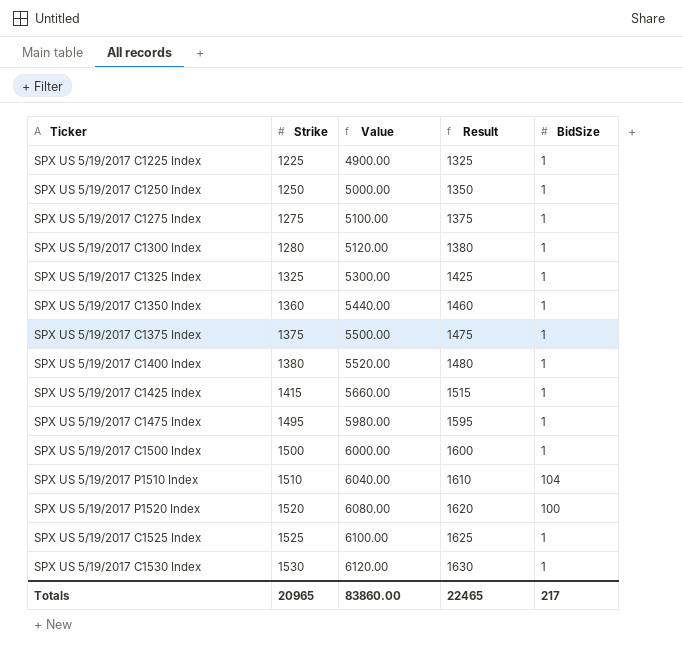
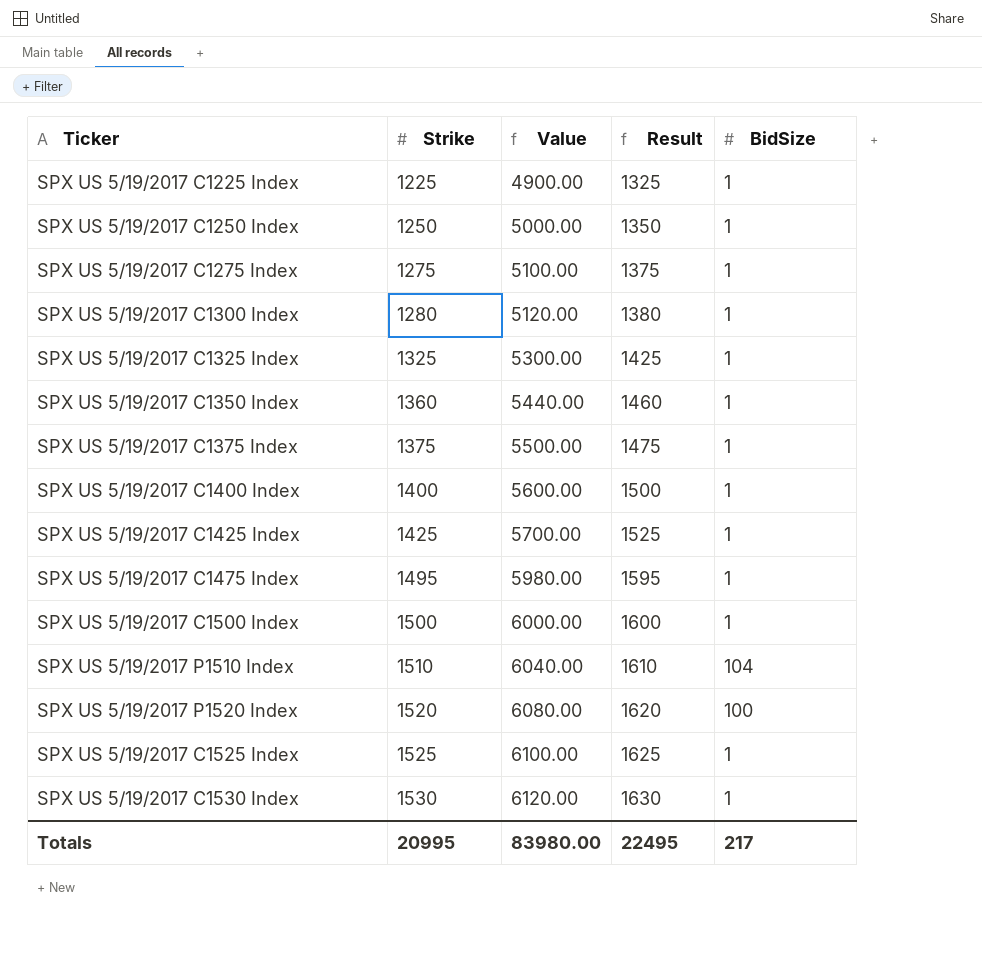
SPX US 5/19/2017 C1400 Index | Strike: 1380 -> 1400
SPX US 5/19/2017 C1400 Index | Value: 5520.00 -> 5600.00
SPX US 5/19/2017 C1400 Index | Result: 1480 -> 1500
SPX US 5/19/2017 C1425 Index | Strike: 1415 -> 1425
SPX US 5/19/2017 C1425 Index | Value: 5660.00 -> 5700.00
SPX US 5/19/2017 C1425 Index | Result: 1515 -> 1525
Totals | Strike: 20965 -> 20995
Totals | Value: 83860.00 -> 83980.00
Totals | Result: 22465 -> 22495

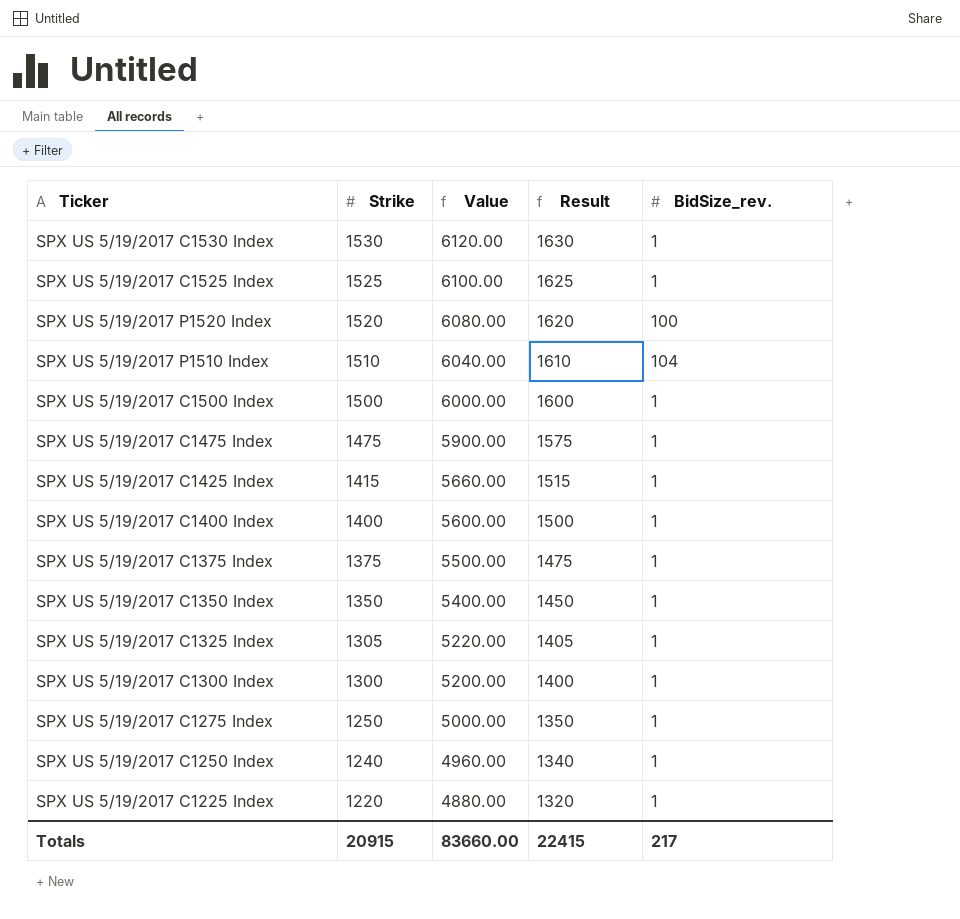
row order: Strike ascending -> Strike descending
column name: BidSize -> BidSize_rev.
SPX US 5/19/2017 C1475 Index | Strike: 1495 -> 1475
SPX US 5/19/2017 C1475 Index | Value: 5980.00 -> 5900.00
SPX US 5/19/2017 C1475 Index | Result: 1595 -> 1575
SPX US 5/19/2017 C1425 Index | Strike: 1425 -> 1415
SPX US 5/19/2017 C1425 Index | Value: 5700.00 -> 5660.00
SPX US 5/19/2017 C1425 Index | Result: 1525 -> 1515
SPX US 5/19/2017 C1350 Index | Strike: 1360 -> 1350
SPX US 5/19/2017 C1350 Index | Value: 5440.00 -> 5400.00
SPX US 5/19/2017 C1350 Index | Result: 1460 -> 1450
SPX US 5/19/2017 C1325 Index | Strike: 1325 -> 1305
SPX US 5/19/2017 C1325 Index | Value: 5300.00 -> 5220.00
SPX US 5/19/2017 C1325 Index | Result: 1425 -> 1405
SPX US 5/19/2017 C1300 Index | Strike: 1280 -> 1300
SPX US 5/19/2017 C1300 Index | Value: 5120.00 -> 5200.00
SPX US 5/19/2017 C1300 Index | Result: 1380 -> 1400
SPX US 5/19/2017 C1275 Index | Strike: 1275 -> 1250
SPX US 5/19/2017 C1275 Index | Value: 5100.00 -> 5000.00
SPX US 5/19/2017 C1275 Index | Result: 1375 -> 1350
SPX US 5/19/2017 C1250 Index | Strike: 1250 -> 1240
SPX US 5/19/2017 C1250 Index | Value: 5000.00 -> 4960.00
SPX US 5/19/2017 C1250 Index | Result: 1350 -> 1340
SPX US 5/19/2017 C1225 Index | Strike: 1225 -> 1220
SPX US 5/19/2017 C1225 Index | Value: 4900.00 -> 4880.00
SPX US 5/19/2017 C1225 Index | Result: 1325 -> 1320
Totals | Strike: 20995 -> 20915
Totals | Value: 83980.00 -> 83660.00
Totals | Result: 22495 -> 22415

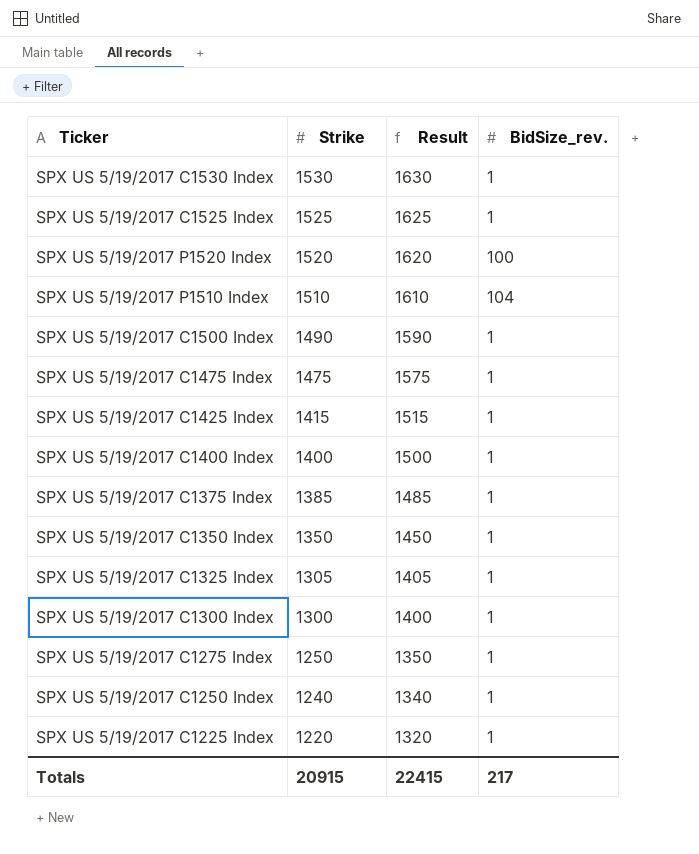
column Value | formula: [Strike] * 4 -> none
SPX US 5/19/2017 C1500 Index | Strike: 1500 -> 1490
SPX US 5/19/2017 C1500 Index | Result: 1600 -> 1590
SPX US 5/19/2017 C1375 Index | Strike: 1375 -> 1385
SPX US 5/19/2017 C1375 Index | Result: 1475 -> 1485

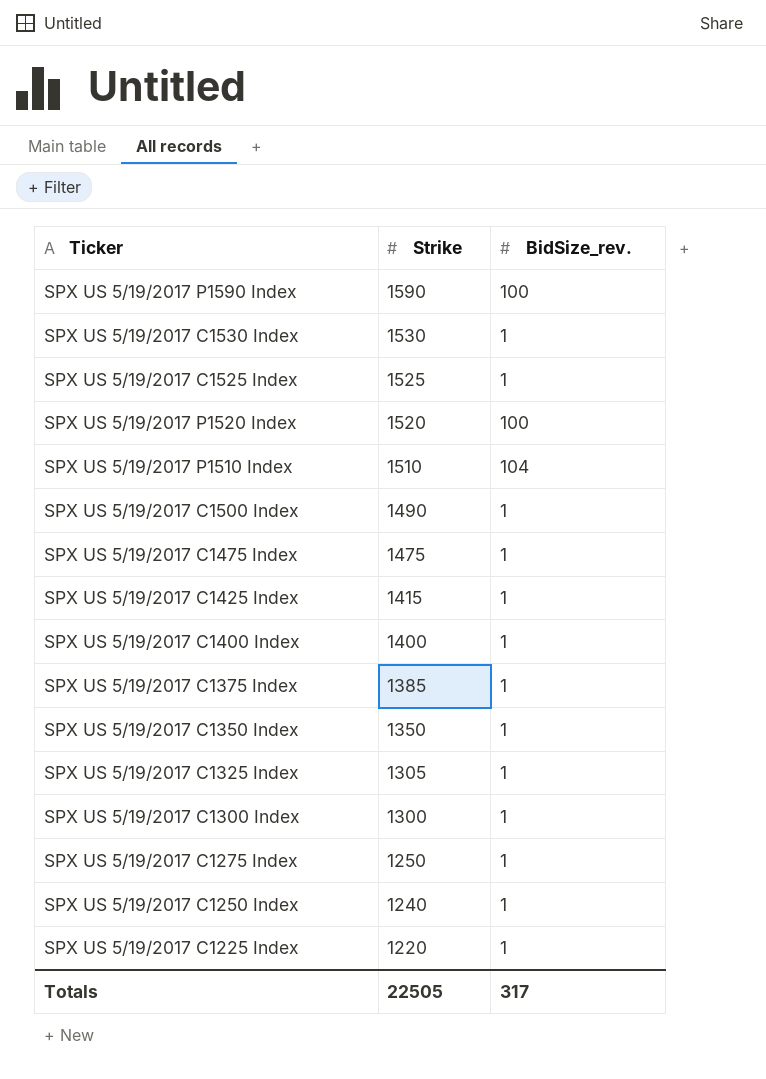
column Result | formula: [Strike] + 100 -> none
row SPX US 5/19/2017 P1590 Index: none -> 1590 | 100
Totals | Strike: 20915 -> 22505
Totals | BidSize_rev.: 217 -> 317

